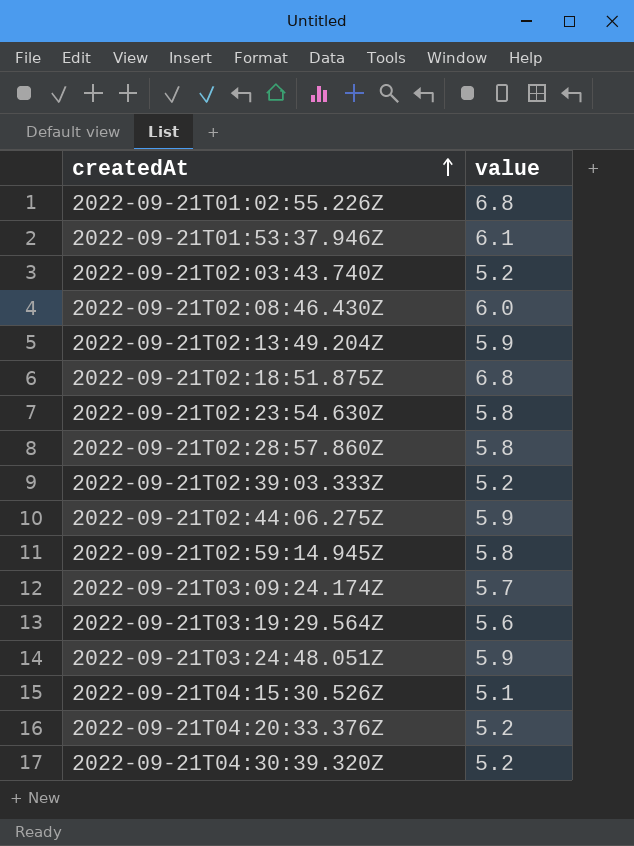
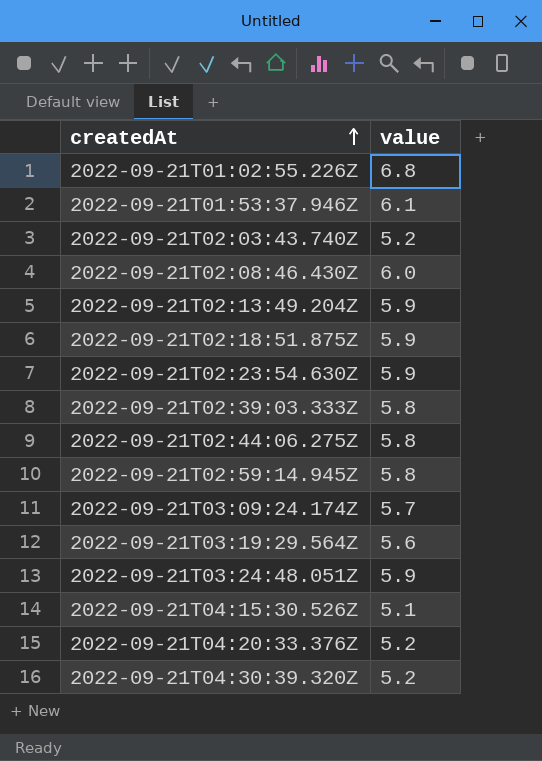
row 2022-09-21T02:28:57.860Z: 5.8 -> none
2022-09-21T02:18:51.875Z | value: 6.8 -> 5.9
2022-09-21T02:23:54.630Z | value: 5.8 -> 5.9
2022-09-21T02:39:03.333Z | value: 5.2 -> 5.8
2022-09-21T02:44:06.275Z | value: 5.9 -> 5.8

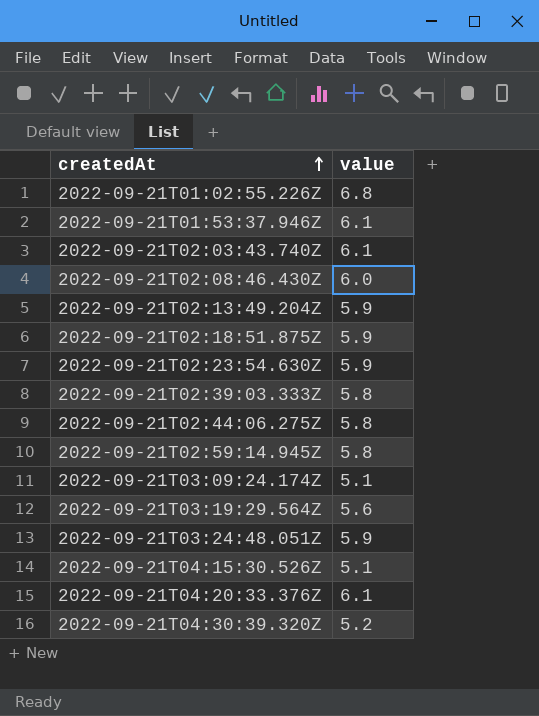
2022-09-21T02:03:43.740Z | value: 5.2 -> 6.1
2022-09-21T03:09:24.174Z | value: 5.7 -> 5.1
2022-09-21T04:20:33.376Z | value: 5.2 -> 6.1

